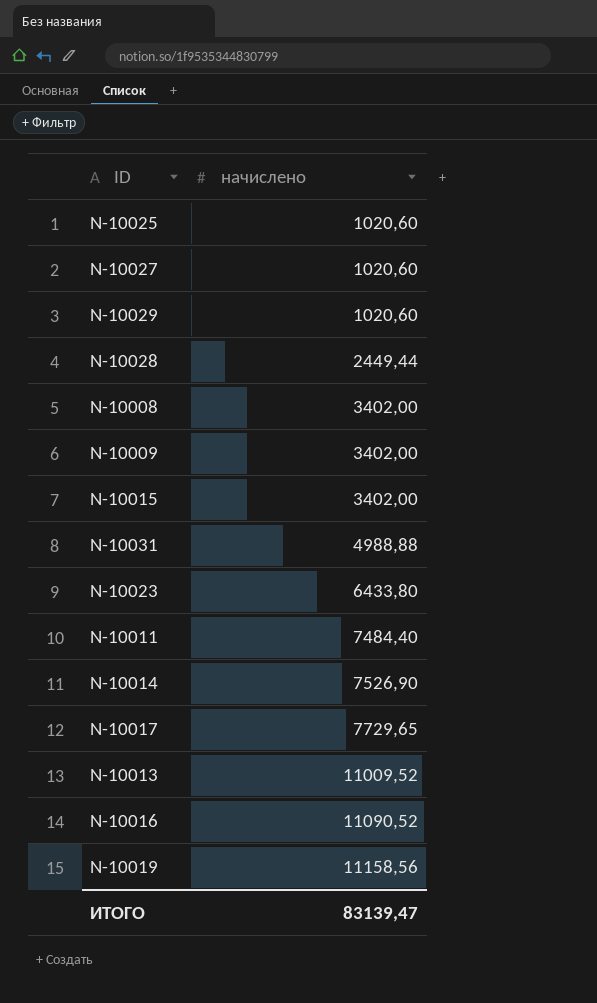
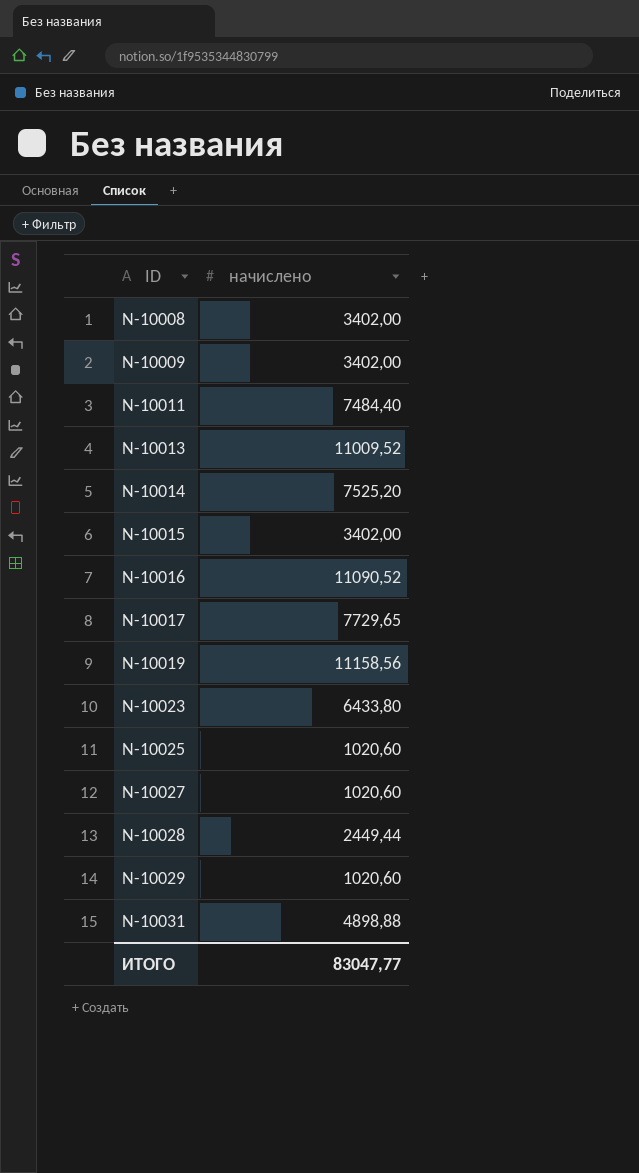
row order: начислено ascending -> ID ascending
N-10014 | начислено: 7526,90 -> 7525,20
N-10031 | начислено: 4988,88 -> 4898,88
ИТОГО | начислено: 83139,47 -> 83047,77

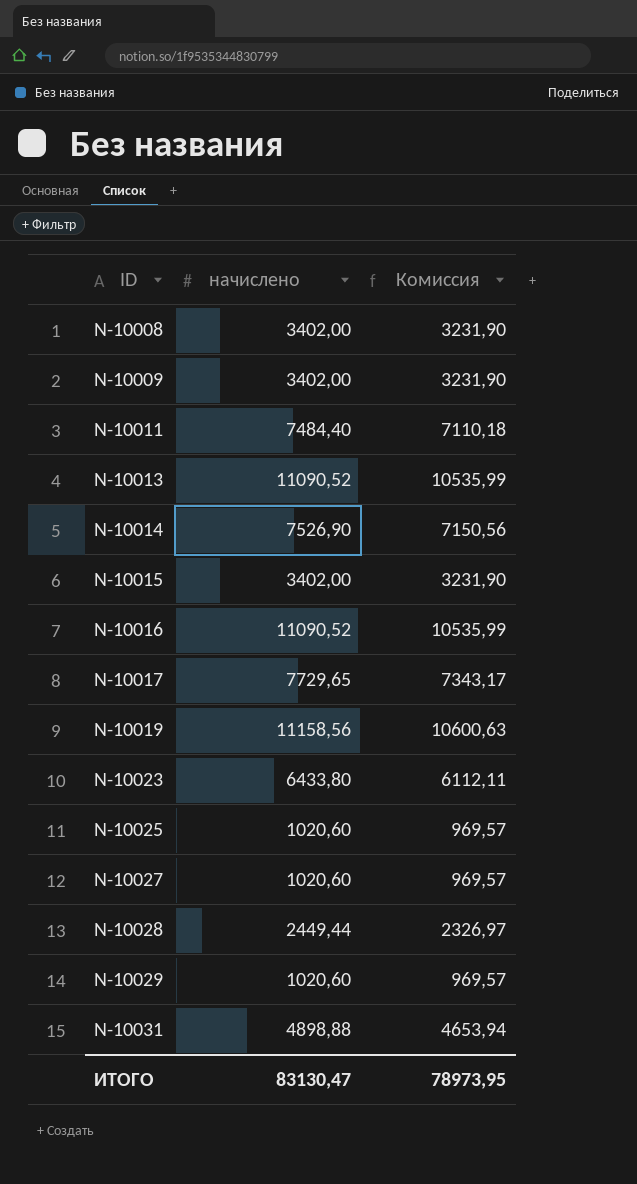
column Комиссия | formula: none -> [начислено] * 0,95
N-10013 | начислено: 11009,52 -> 11090,52
N-10014 | начислено: 7525,20 -> 7526,90
ИТОГО | начислено: 83047,77 -> 83130,47

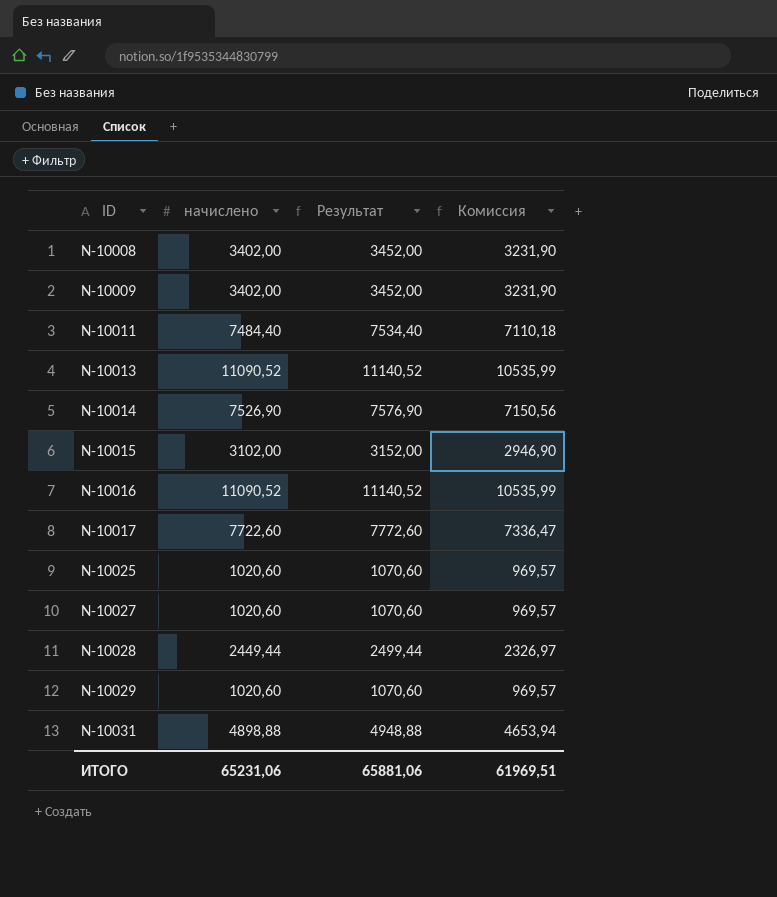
column Результат | formula: none -> [начислено] + 50
row N-10019: 11158,56 | 10600,63 -> none
row N-10023: 6433,80 | 6112,11 -> none
N-10015 | начислено: 3402,00 -> 3102,00
N-10015 | Комиссия: 3231,90 -> 2946,90
N-10017 | начислено: 7729,65 -> 7722,60
N-10017 | Комиссия: 7343,17 -> 7336,47
ИТОГО | начислено: 83130,47 -> 65231,06
ИТОГО | Комиссия: 78973,95 -> 61969,51

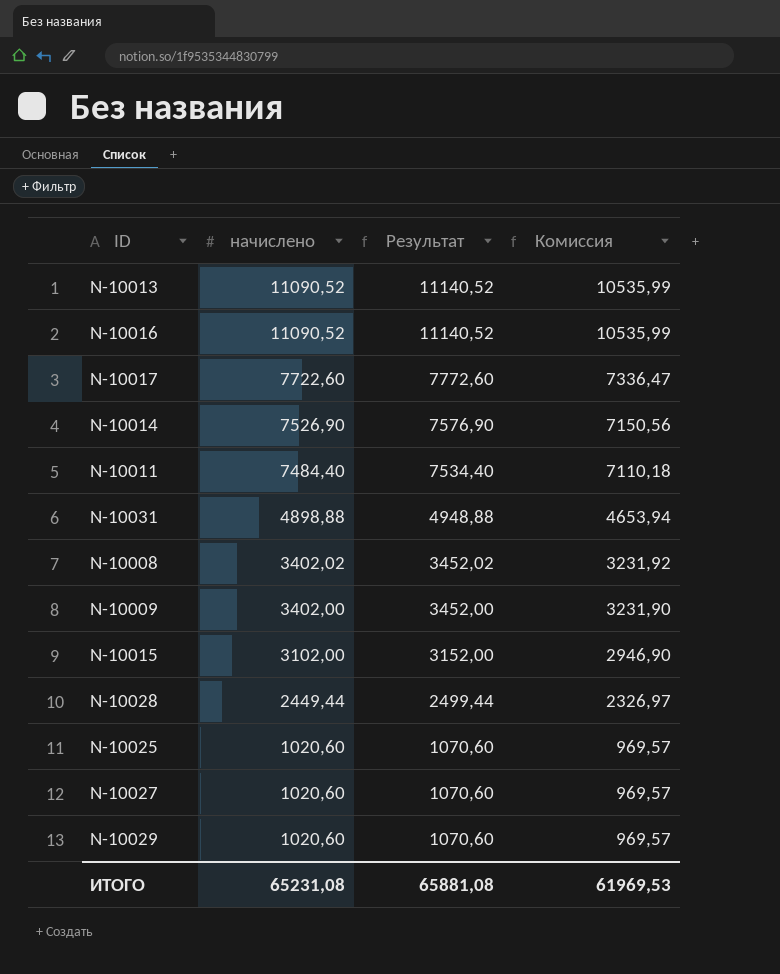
row order: ID ascending -> начислено descending
N-10008 | начислено: 3402,00 -> 3402,02
N-10008 | Результат: 3452,00 -> 3452,02
N-10008 | Комиссия: 3231,90 -> 3231,92
ИТОГО | начислено: 65231,06 -> 65231,08
ИТОГО | Результат: 65881,06 -> 65881,08
ИТОГО | Комиссия: 61969,51 -> 61969,53

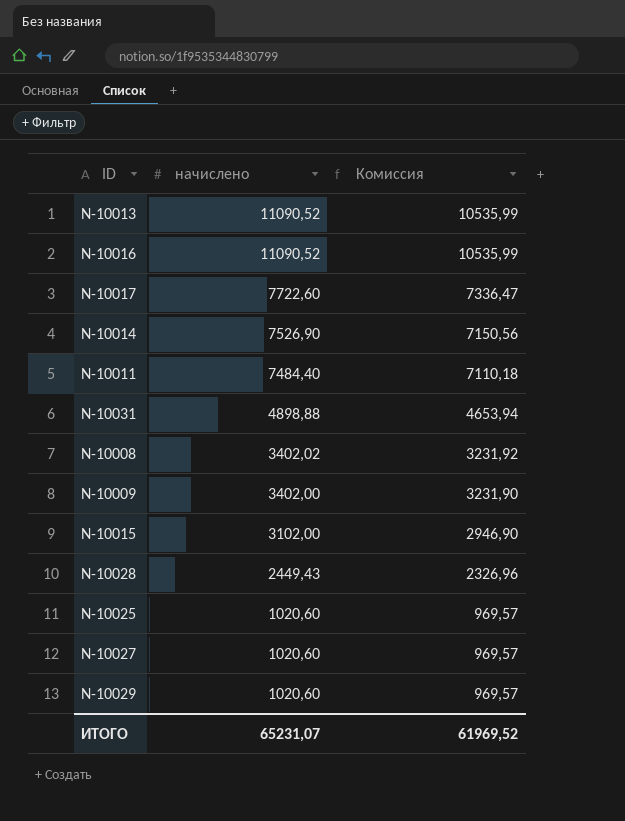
column Результат | formula: [начислено] + 50 -> none
N-10028 | начислено: 2449,44 -> 2449,43
N-10028 | Комиссия: 2326,97 -> 2326,96
ИТОГО | начислено: 65231,08 -> 65231,07
ИТОГО | Комиссия: 61969,53 -> 61969,52

